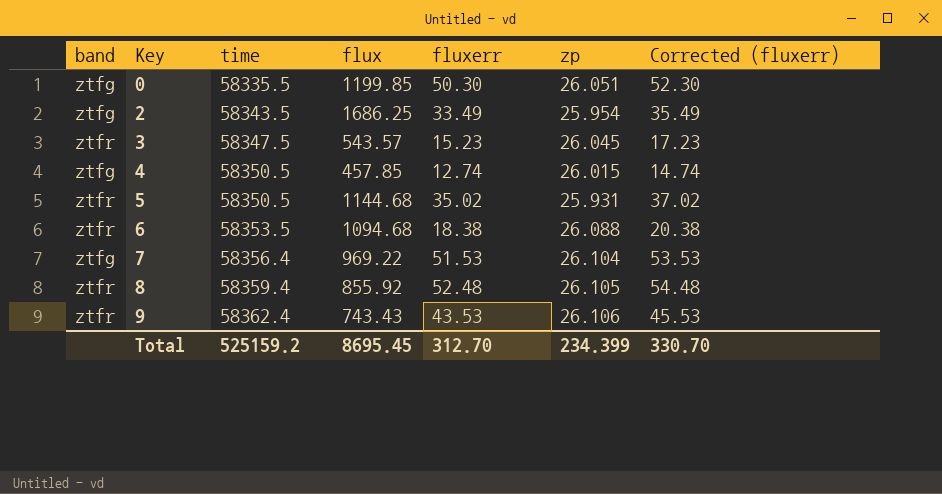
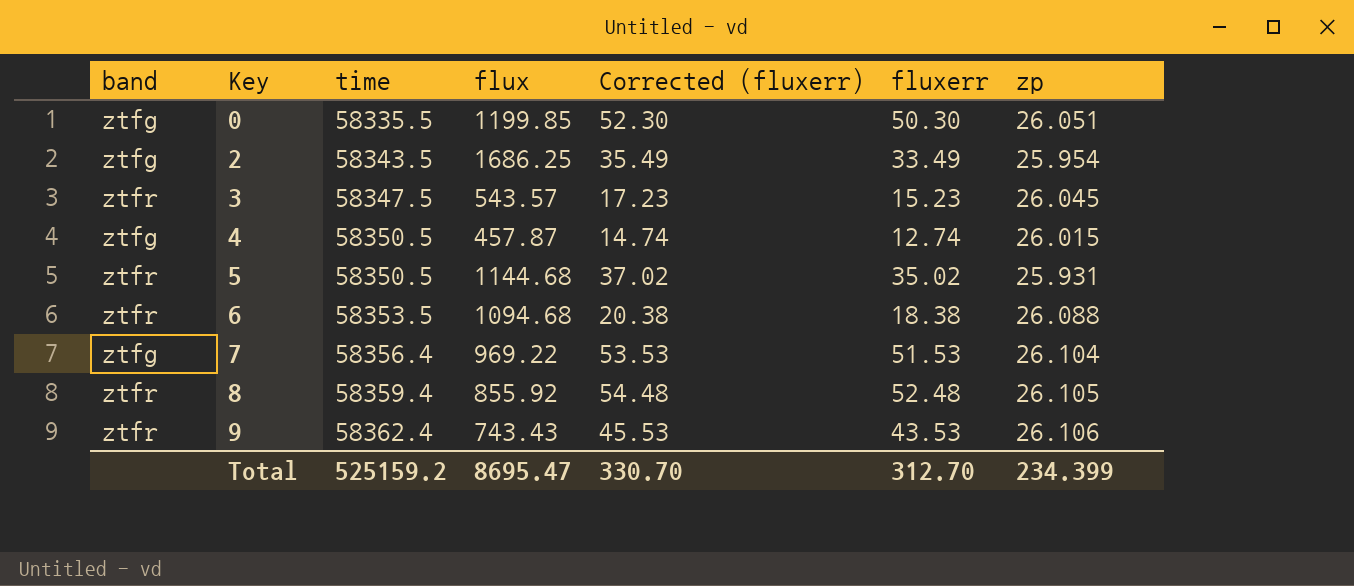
column Corrected (fluxerr) | position: 7 -> 5
4 | flux: 457.85 -> 457.87
Total | flux: 8695.45 -> 8695.47

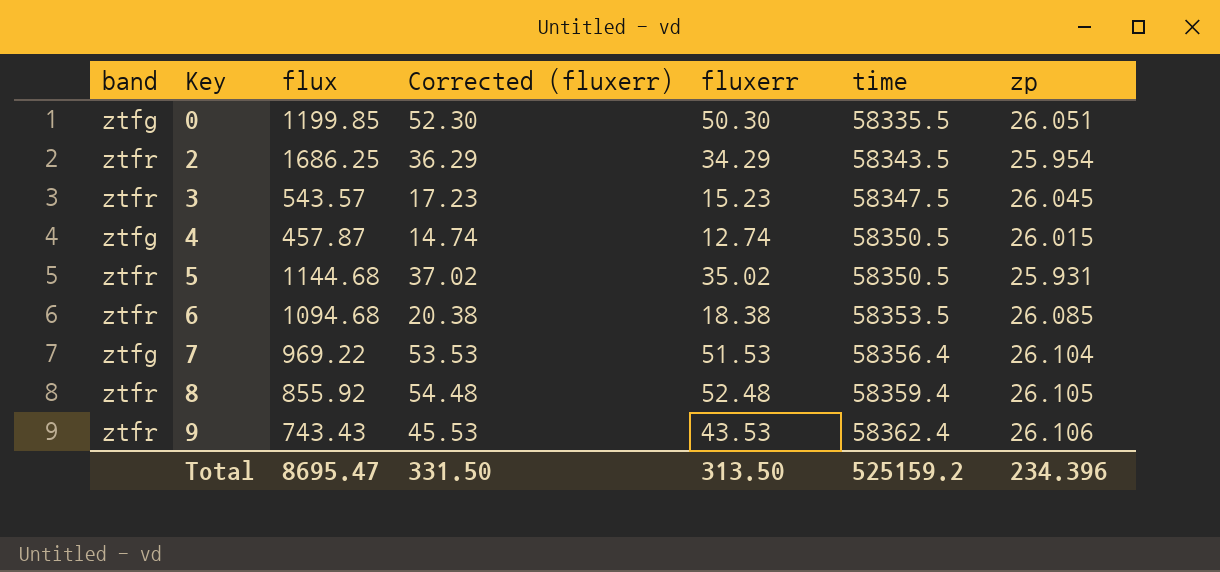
column time | position: 3 -> 6
2 | band: ztfg -> ztfr
2 | Corrected (fluxerr): 35.49 -> 36.29
2 | fluxerr: 33.49 -> 34.29
6 | zp: 26.088 -> 26.085
Total | Corrected (fluxerr): 330.70 -> 331.50
Total | fluxerr: 312.70 -> 313.50
Total | zp: 234.399 -> 234.396

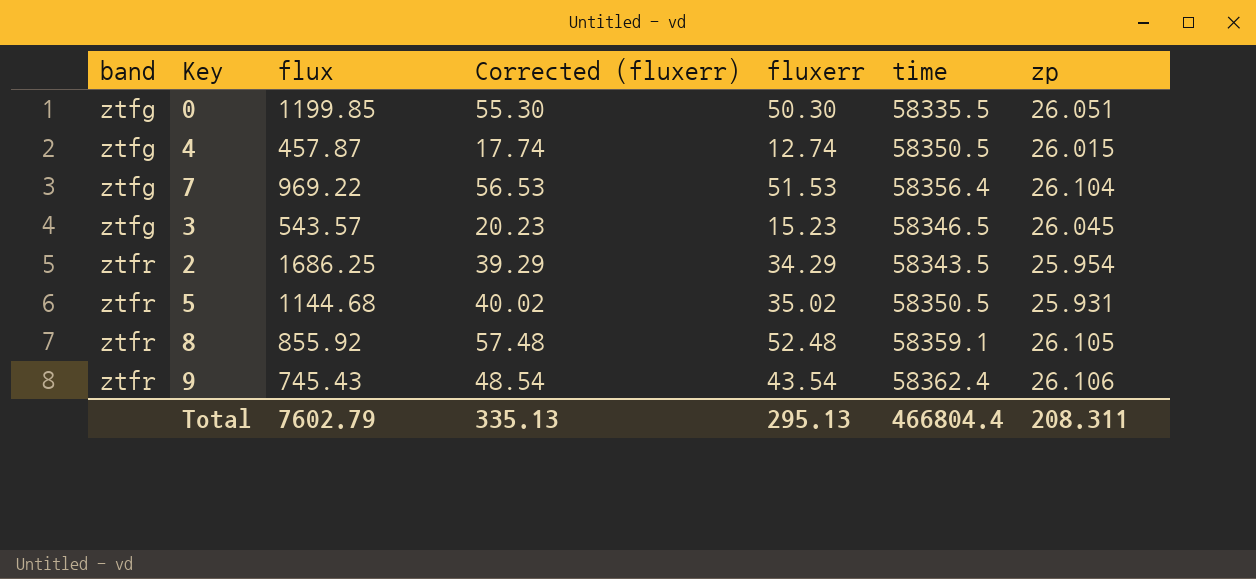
row order: Key ascending -> band ascending
column Corrected (fluxerr) | formula: [fluxerr] + 2 -> [fluxerr] + 5
row 6: ztfr | 1094.68 | 20.38 | 18.38 | 58353.5 | 26.085 -> none
3 | band: ztfr -> ztfg
3 | time: 58347.5 -> 58346.5
8 | time: 58359.4 -> 58359.1
9 | flux: 743.43 -> 745.43
9 | fluxerr: 43.53 -> 43.54
Total | flux: 8695.47 -> 7602.79
Total | Corrected (fluxerr): 331.50 -> 335.13
Total | fluxerr: 313.50 -> 295.13
Total | time: 525159.2 -> 466804.4
Total | zp: 234.396 -> 208.311

